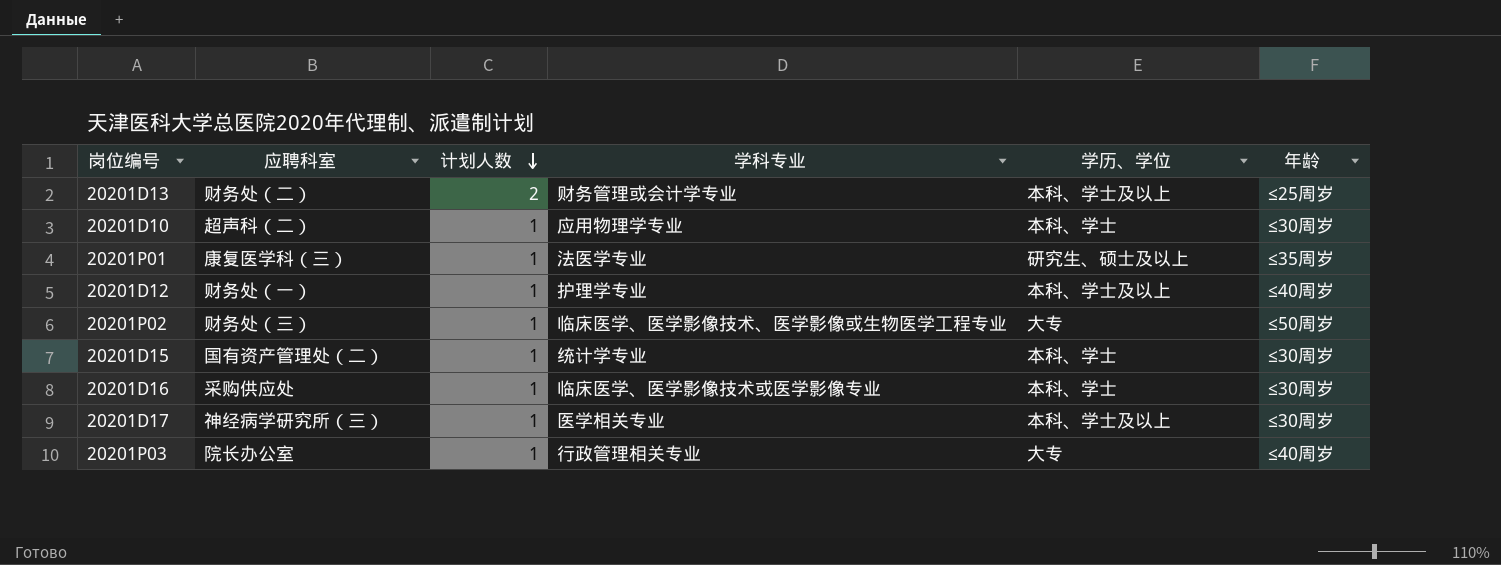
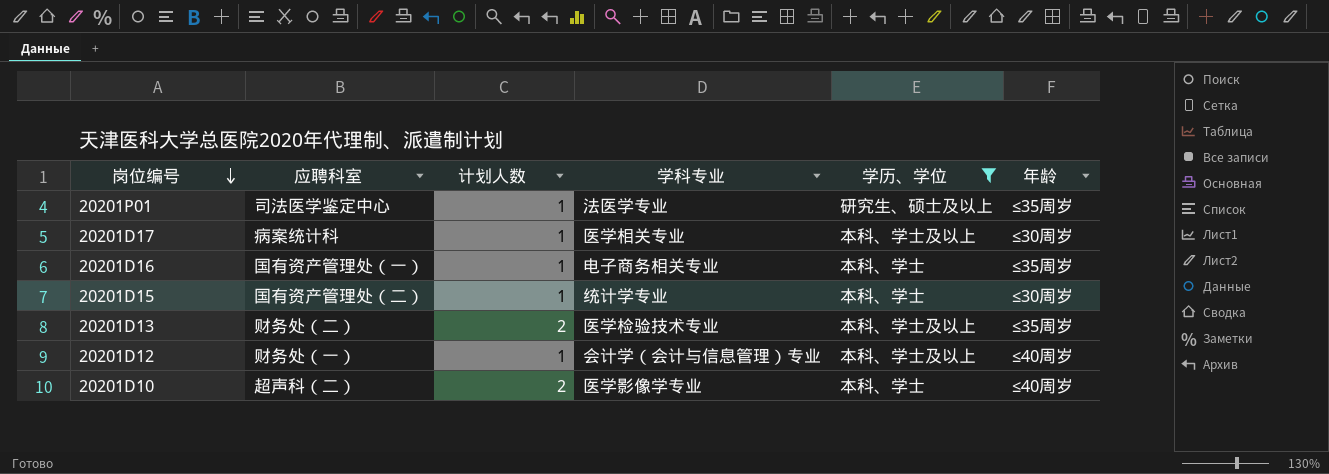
filter: none -> 学历、学位 != 大专
row order: 计划人数 descending -> 岗位编号 descending
20201P01 | 应聘科室: 康复医学科（三） -> 司法医学鉴定中心
20201D17 | 应聘科室: 神经病学研究所（三） -> 病案统计科
20201D16 | 应聘科室: 采购供应处 -> 国有资产管理处（一）
20201D16 | 学科专业: 临床医学、医学影像技术或医学影像专业 -> 电子商务相关专业
20201D16 | 年龄: ≤30周岁 -> ≤35周岁
20201D13 | 学科专业: 财务管理或会计学专业 -> 医学检验技术专业
20201D13 | 年龄: ≤25周岁 -> ≤35周岁
20201D12 | 学科专业: 护理学专业 -> 会计学（会计与信息管理）专业
20201D10 | 计划人数: 1 -> 2
20201D10 | 学科专业: 应用物理学专业 -> 医学影像学专业
20201D10 | 年龄: ≤30周岁 -> ≤40周岁

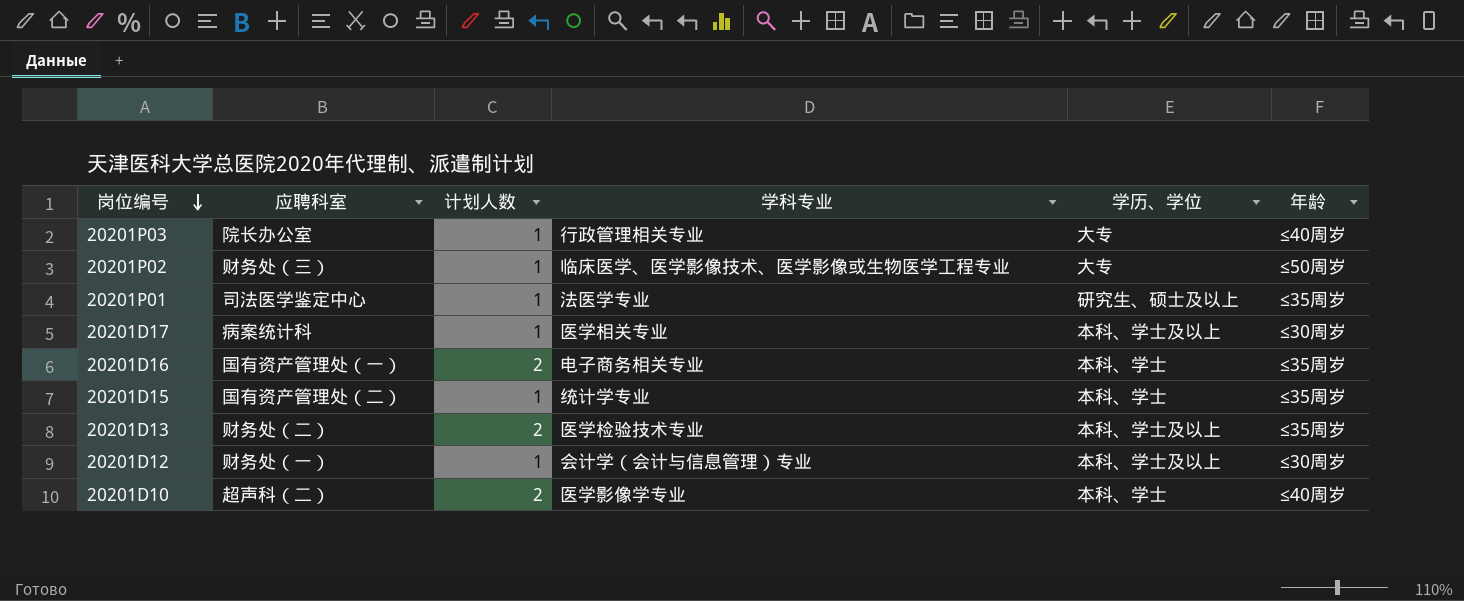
filter: 学历、学位 != 大专 -> none
20201D16 | 计划人数: 1 -> 2
20201D15 | 年龄: ≤30周岁 -> ≤35周岁
20201D12 | 年龄: ≤40周岁 -> ≤30周岁

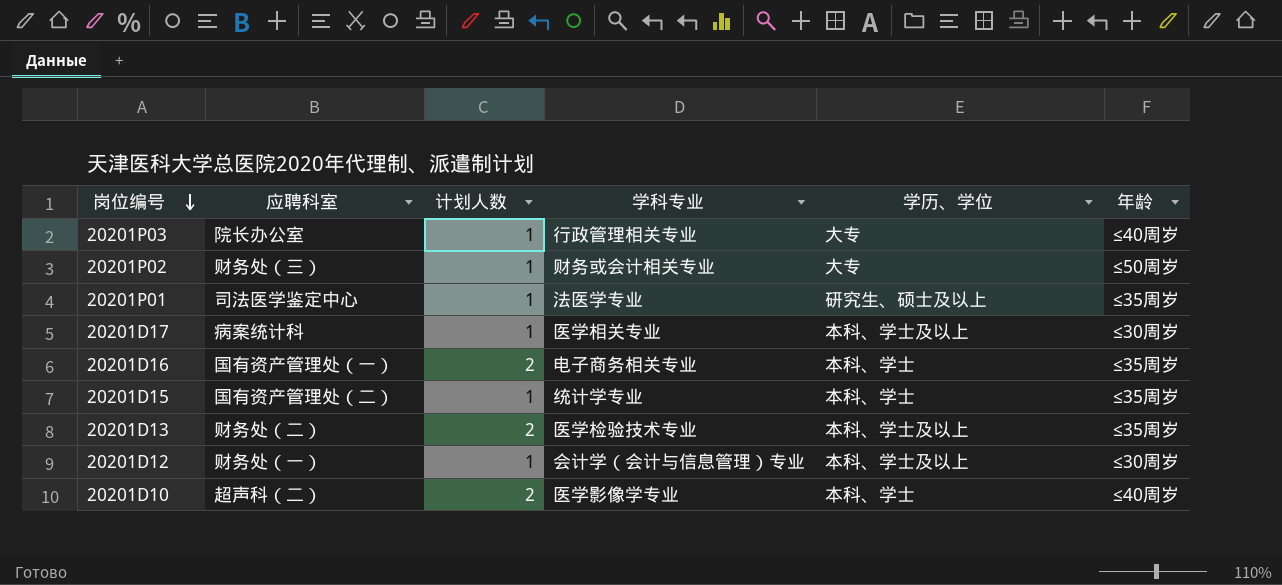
20201P02 | 学科专业: 临床医学、医学影像技术、医学影像或生物医学工程专业 -> 财务或会计相关专业

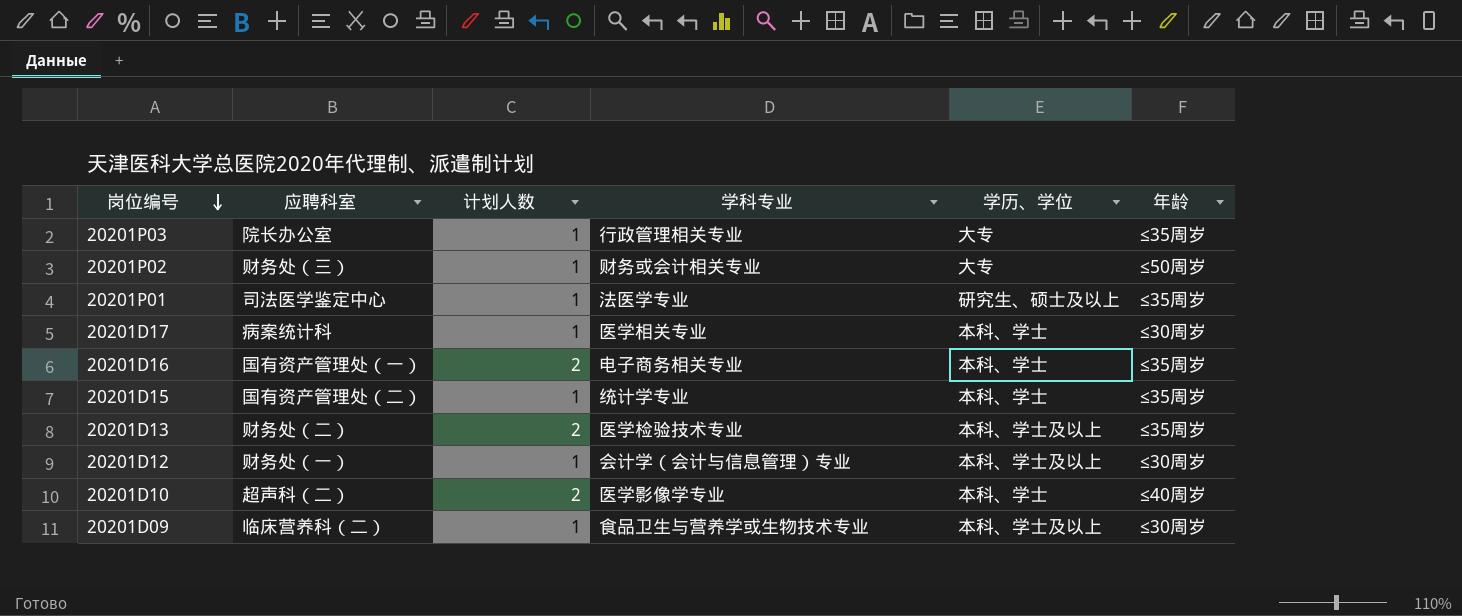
20201P03 | 年龄: ≤40周岁 -> ≤35周岁
20201D17 | 学历、学位: 本科、学士及以上 -> 本科、学士
row 20201D09: none -> 临床营养科（二） | 1 | 食品卫生与营养学或生物技术专业 | 本科、学士及以上 | ≤30周岁

